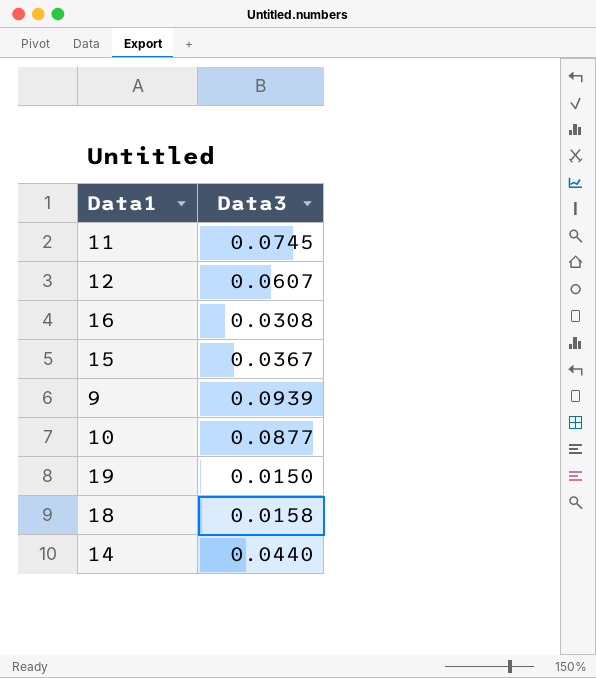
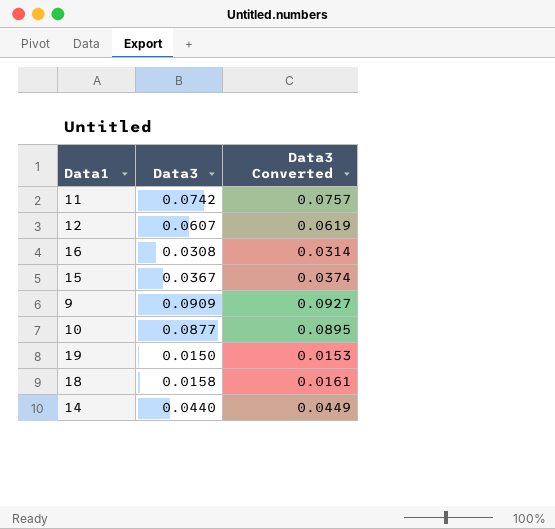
column Data3 Converted | formula: none -> [Data3] * 1.02
11 | Data3: 0.0745 -> 0.0742
9 | Data3: 0.0939 -> 0.0909

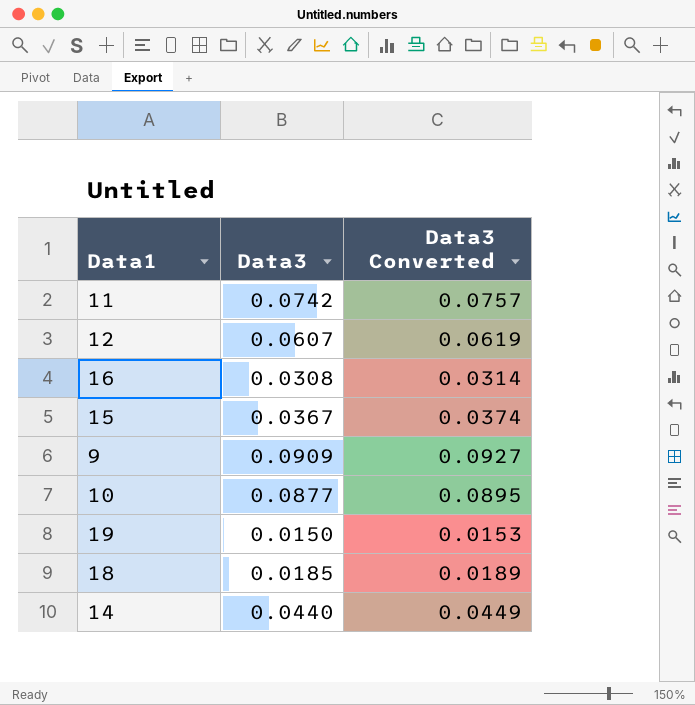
18 | Data3: 0.0158 -> 0.0185
18 | Data3 Converted: 0.0161 -> 0.0189

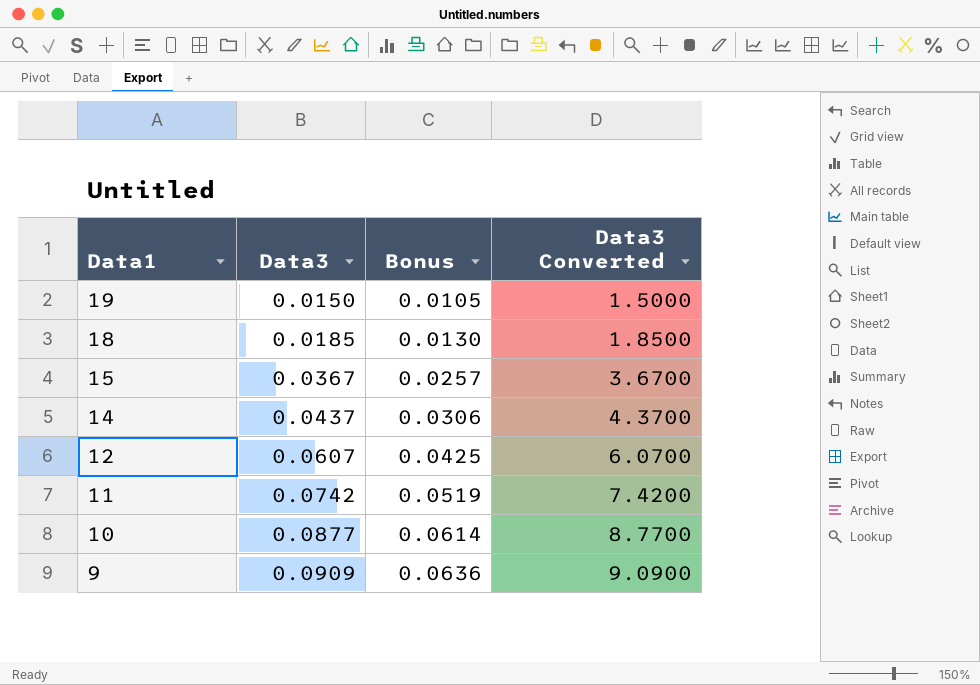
row order: none -> Data1 descending
column Bonus | formula: none -> [Data3] * 0.7
column Data3 Converted | formula: [Data3] * 1.02 -> [Data3] * 100
row 16: 0.0308 | 0.0314 -> none
14 | Data3: 0.0440 -> 0.0437

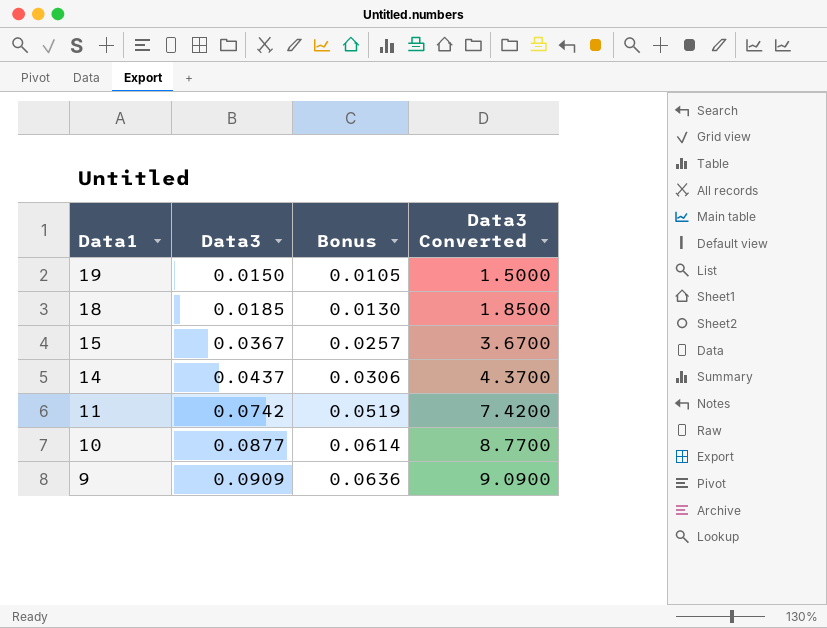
row 12: 0.0607 | 0.0425 | 6.0700 -> none

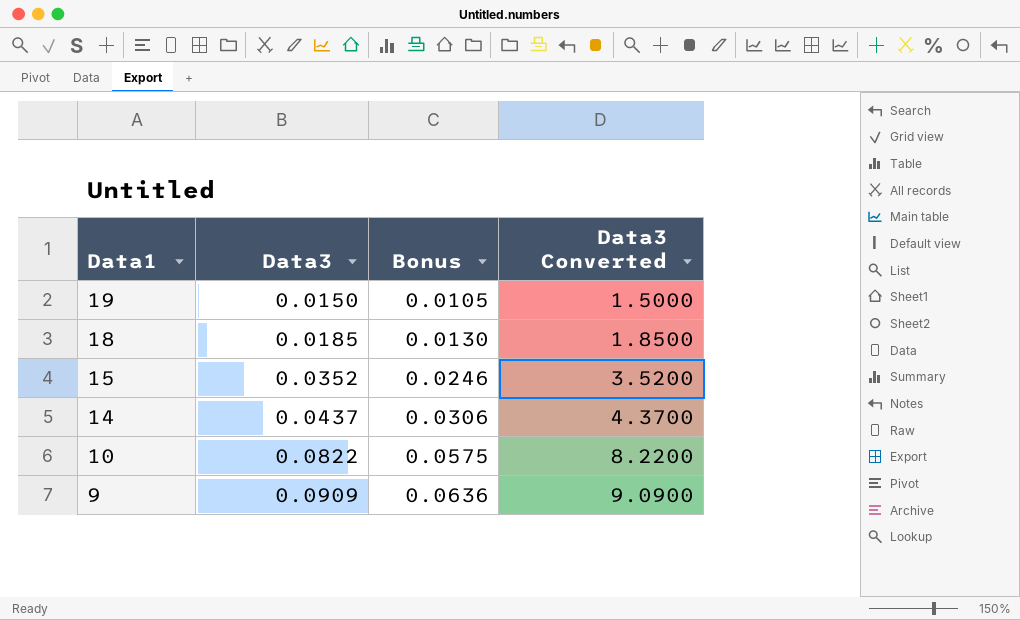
row 11: 0.0742 | 0.0519 | 7.4200 -> none
15 | Data3: 0.0367 -> 0.0352
15 | Bonus: 0.0257 -> 0.0246
15 | Data3 Converted: 3.6700 -> 3.5200
10 | Data3: 0.0877 -> 0.0822
10 | Bonus: 0.0614 -> 0.0575
10 | Data3 Converted: 8.7700 -> 8.2200

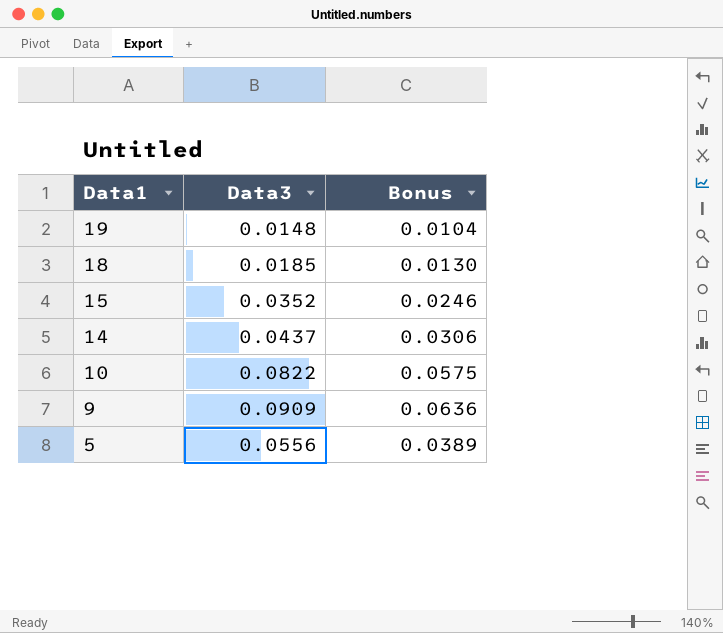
column Data3 Converted | formula: [Data3] * 100 -> none
19 | Data3: 0.0150 -> 0.0148
19 | Bonus: 0.0105 -> 0.0104
row 5: none -> 0.0556 | 0.0389

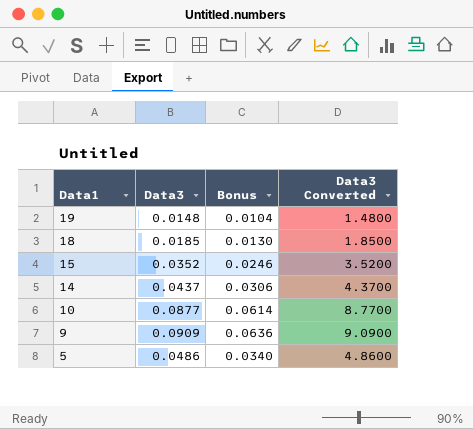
column Data3 Converted | formula: none -> [Data3] * 100
10 | Data3: 0.0822 -> 0.0877
10 | Bonus: 0.0575 -> 0.0614
5 | Data3: 0.0556 -> 0.0486
5 | Bonus: 0.0389 -> 0.0340

